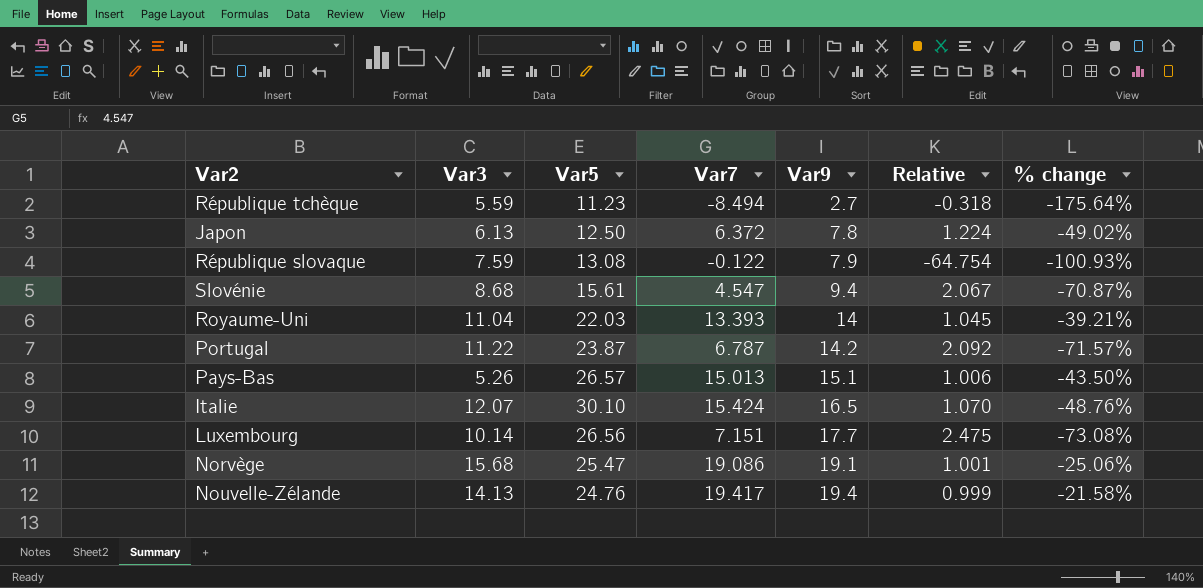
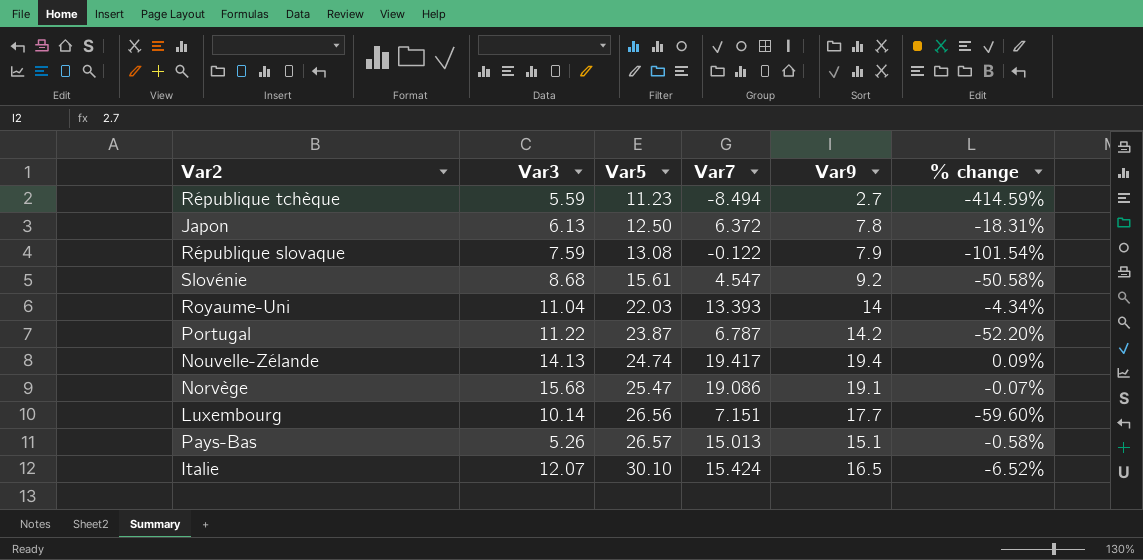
row order: Var9 ascending -> Var5 ascending
column Relative | formula: [Var9] / [Var7] -> none
column % change | formula: ([Var7] - [Var5]) / [Var5] -> ([Var7] - [Var9]) / [Var9]
Slovénie | Var9: 9.4 -> 9.2
Nouvelle-Zélande | Var5: 24.76 -> 24.74

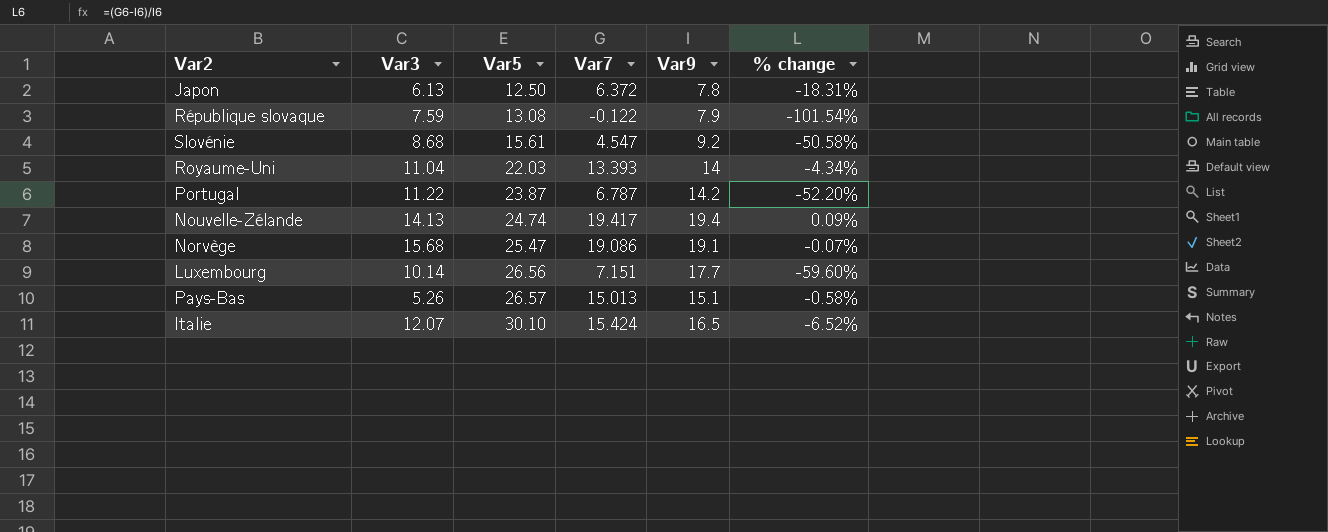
row République tchèque: 5.59 | 11.23 | -8.494 | 2.7 | -414.59% -> none

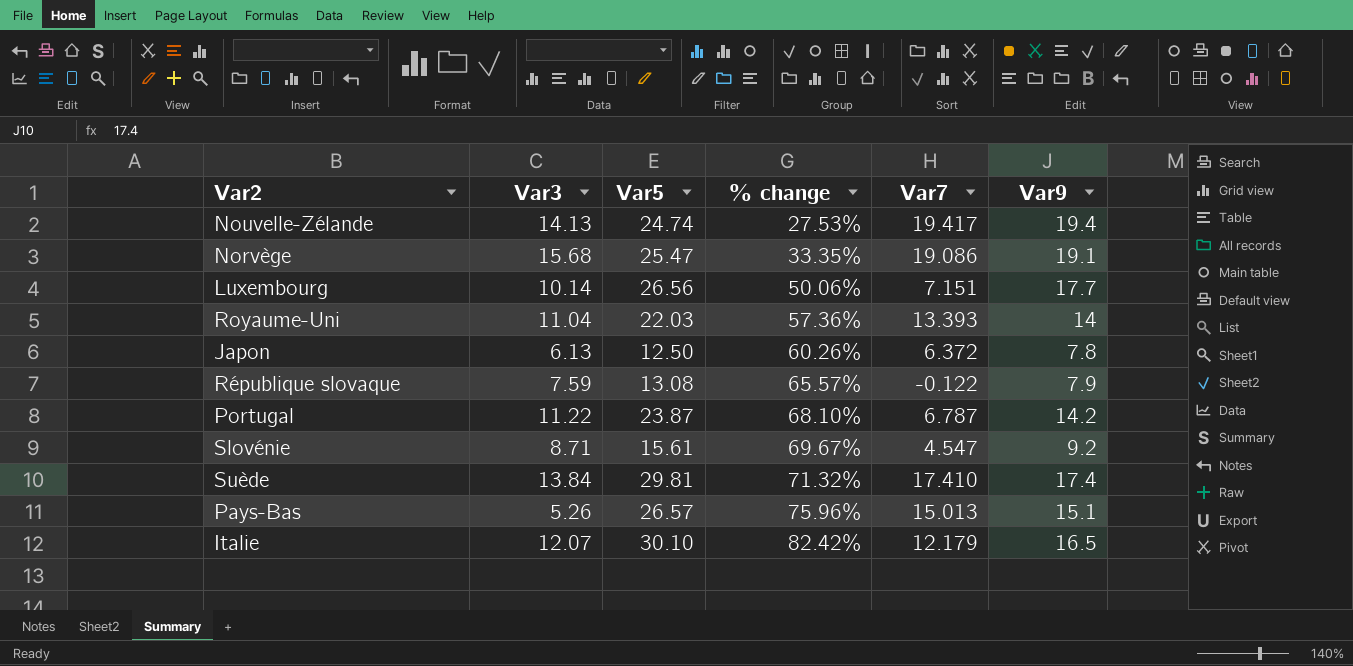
row order: Var5 ascending -> % change ascending
column % change | formula: ([Var7] - [Var9]) / [Var9] -> ([Var5] - [Var9]) / [Var9]
column % change | position: 6 -> 4
Slovénie | Var3: 8.68 -> 8.71
row Suède: none -> 13.84 | 29.81 | 71.32% | 17.410 | 17.4
Italie | Var7: 15.424 -> 12.179

